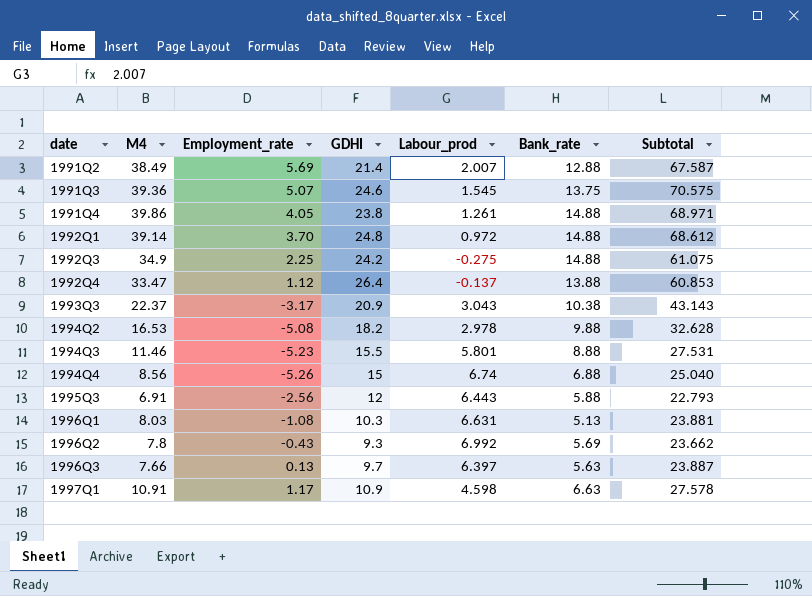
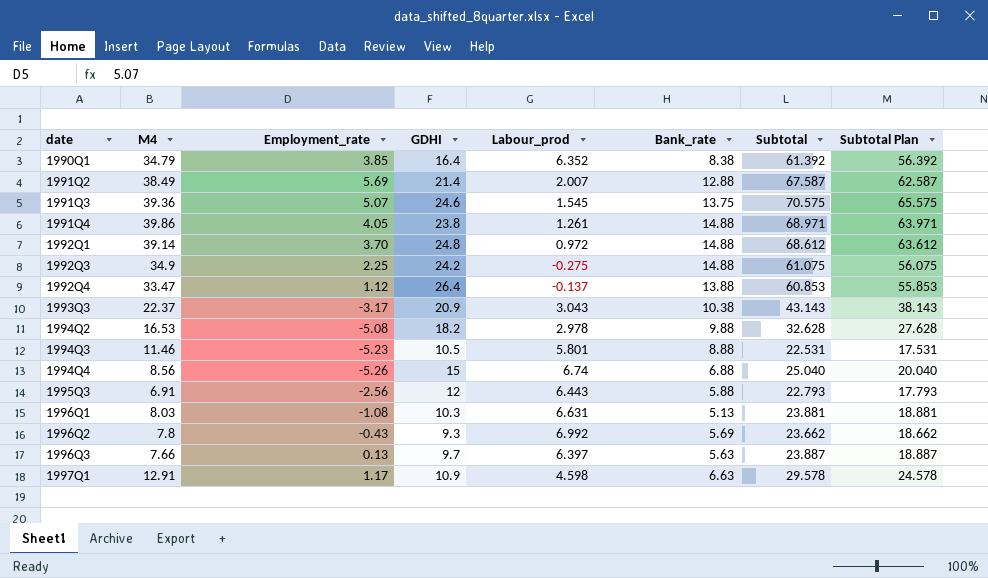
column Subtotal Plan | formula: none -> [Subtotal] - 5
row 1990Q1: none -> 34.79 | 3.85 | 16.4 | 6.352 | 8.38 | 61.392 | 56.392
1994Q3 | GDHI: 15.5 -> 10.5
1994Q3 | Subtotal: 27.531 -> 22.531
1997Q1 | M4: 10.91 -> 12.91
1997Q1 | Subtotal: 27.578 -> 29.578

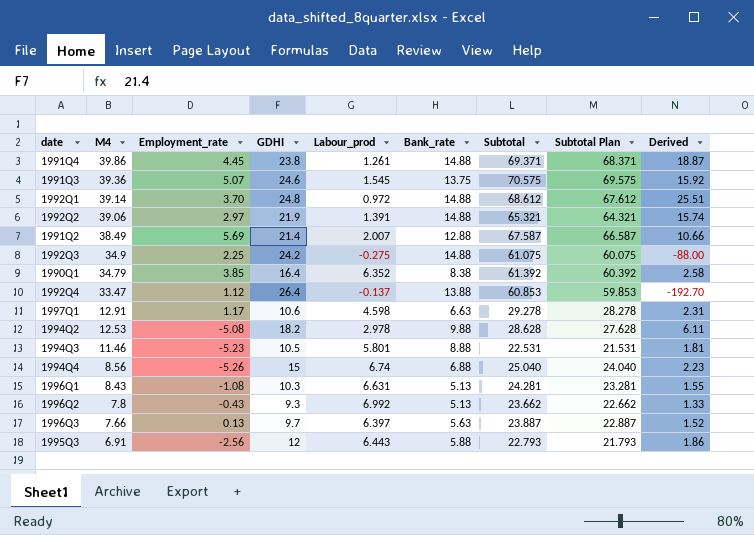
row order: date ascending -> M4 descending
column Subtotal Plan | formula: [Subtotal] - 5 -> [Subtotal] - 1
column Derived | formula: none -> [GDHI] / [Labour_prod]
row 1993Q3: 22.37 | -3.17 | 20.9 | 3.043 | 10.38 | 43.143 | 38.143 -> none
1991Q4 | Employment_rate: 4.05 -> 4.45
1991Q4 | Subtotal: 68.971 -> 69.371
row 1992Q2: none -> 39.06 | 2.97 | 21.9 | 1.391 | 14.88 | 65.321 | 64.321 | 15.74
1997Q1 | GDHI: 10.9 -> 10.6
1997Q1 | Subtotal: 29.578 -> 29.278
1994Q2 | M4: 16.53 -> 12.53
1994Q2 | Subtotal: 32.628 -> 28.628
1996Q1 | M4: 8.03 -> 8.43
1996Q1 | Subtotal: 23.881 -> 24.281
1996Q2 | Bank_rate: 5.69 -> 5.13

